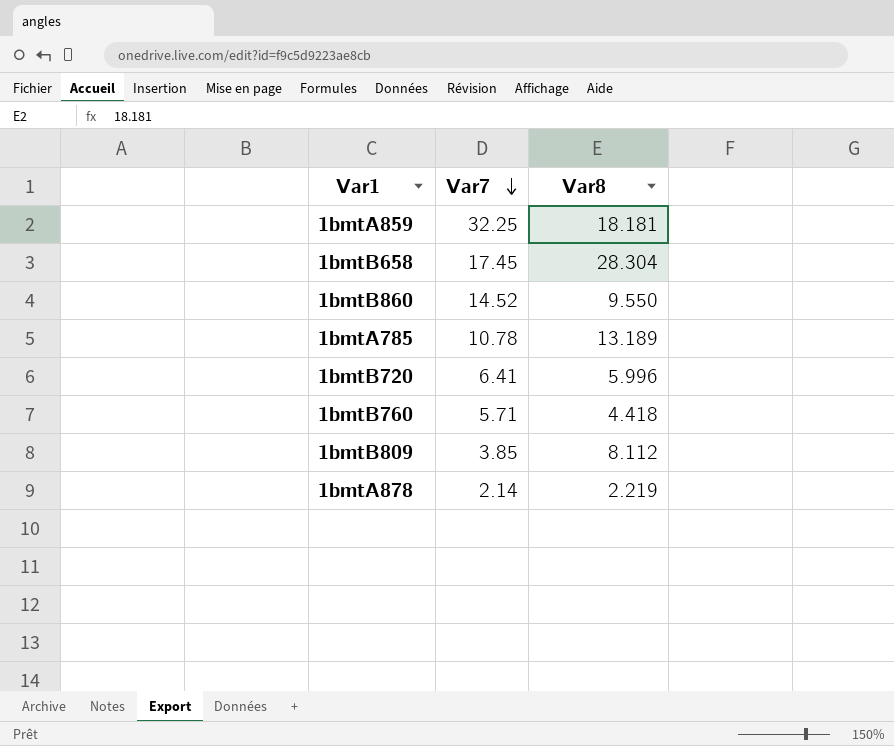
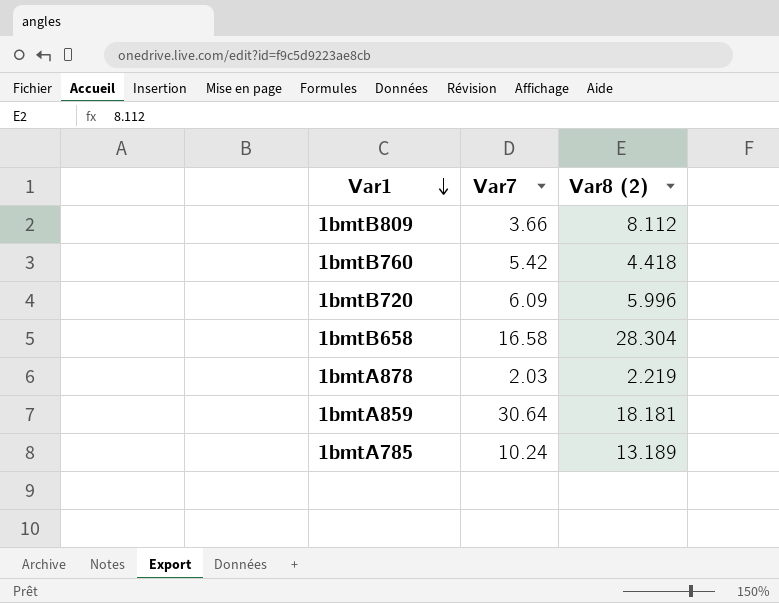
row order: Var7 descending -> Var1 descending
column name: Var8 -> Var8 (2)
row 1bmtB860: 14.52 | 9.550 -> none
1bmtB809 | Var7: 3.85 -> 3.66
1bmtB760 | Var7: 5.71 -> 5.42
1bmtB720 | Var7: 6.41 -> 6.09
1bmtB658 | Var7: 17.45 -> 16.58
1bmtA878 | Var7: 2.14 -> 2.03
1bmtA859 | Var7: 32.25 -> 30.64
1bmtA785 | Var7: 10.78 -> 10.24

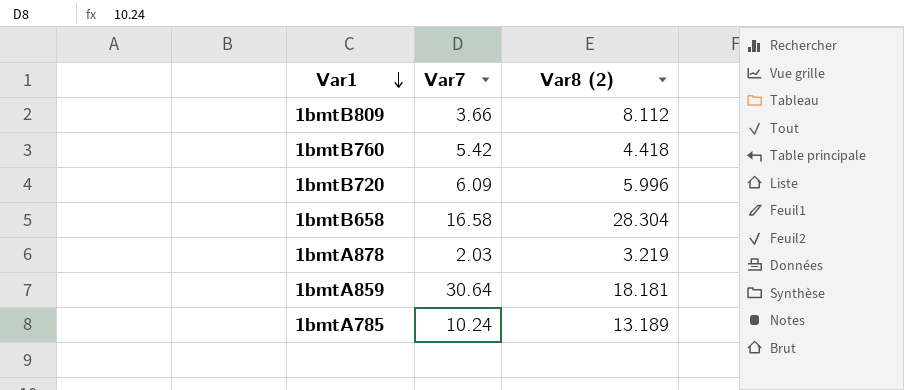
1bmtA878 | Var8 (2): 2.219 -> 3.219

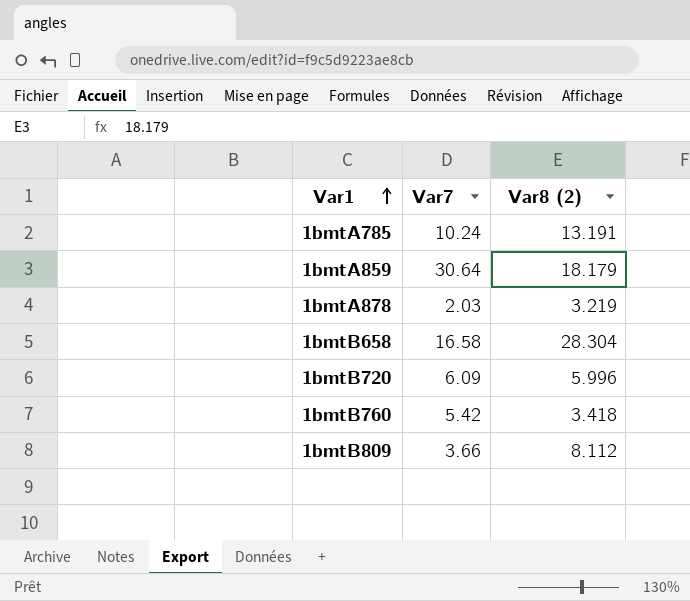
row order: Var1 descending -> Var1 ascending
1bmtA785 | Var8 (2): 13.189 -> 13.191
1bmtA859 | Var8 (2): 18.181 -> 18.179
1bmtB760 | Var8 (2): 4.418 -> 3.418

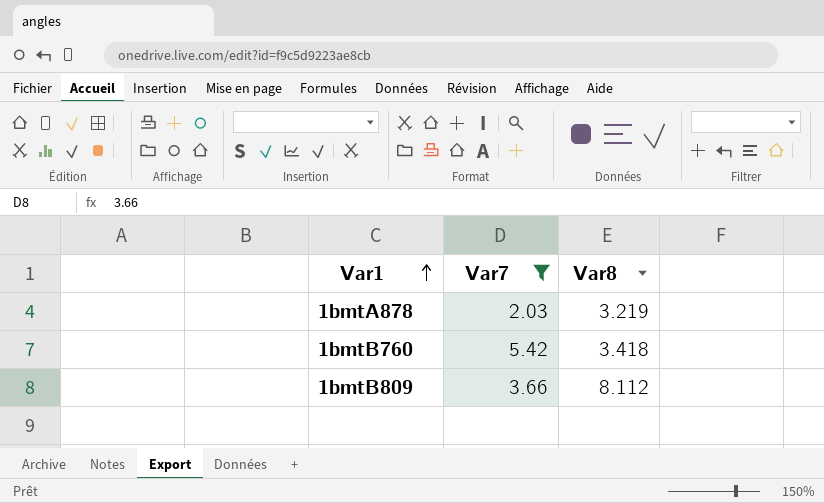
filter: none -> Var7 <= 5.42
column name: Var8 (2) -> Var8

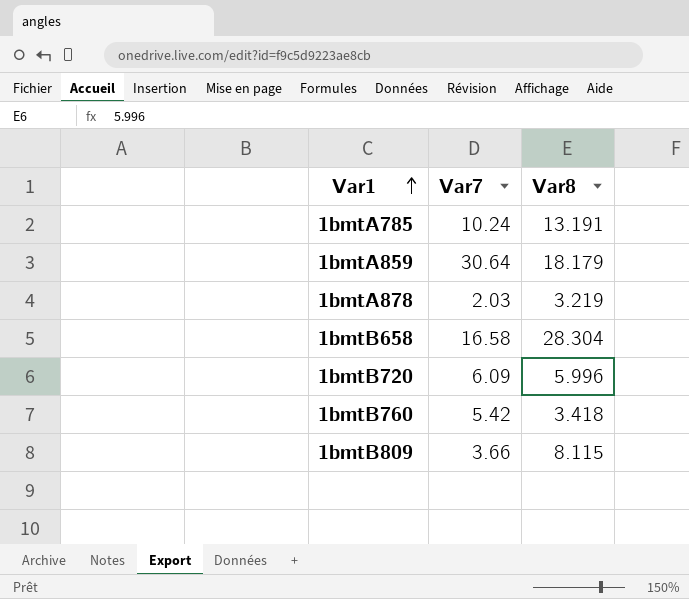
filter: Var7 <= 5.42 -> none
1bmtB809 | Var8: 8.112 -> 8.115

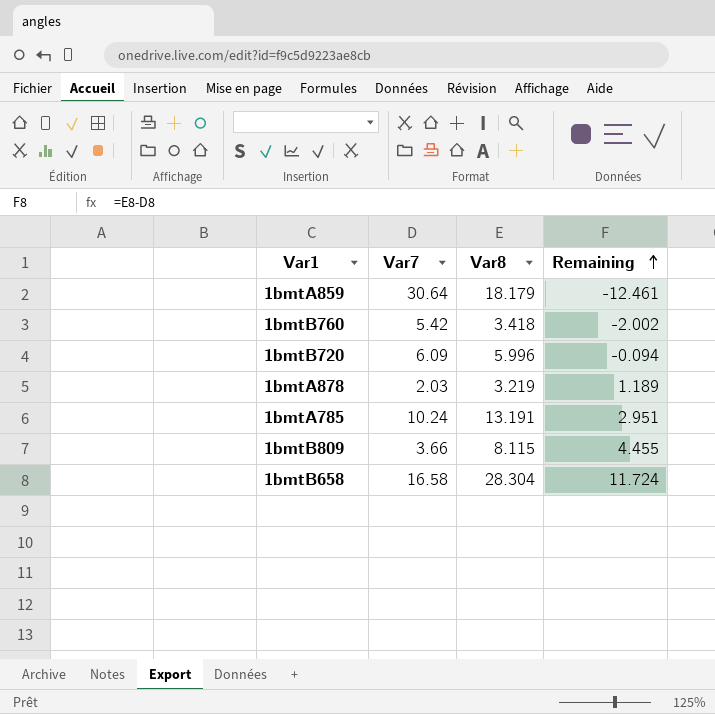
row order: Var1 ascending -> Remaining ascending
column Remaining | formula: none -> [Var8] - [Var7]

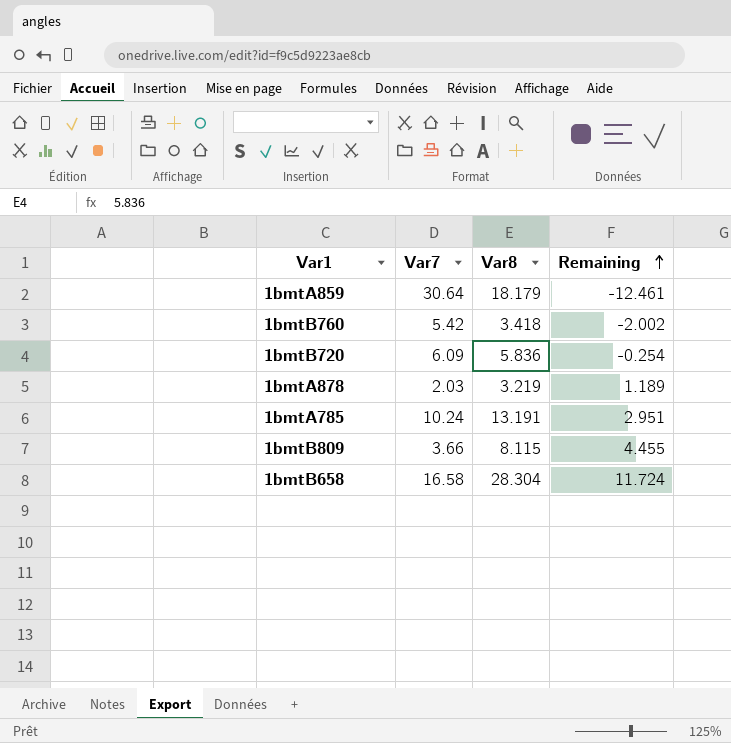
1bmtB720 | Var8: 5.996 -> 5.836
1bmtB720 | Remaining: -0.094 -> -0.254

